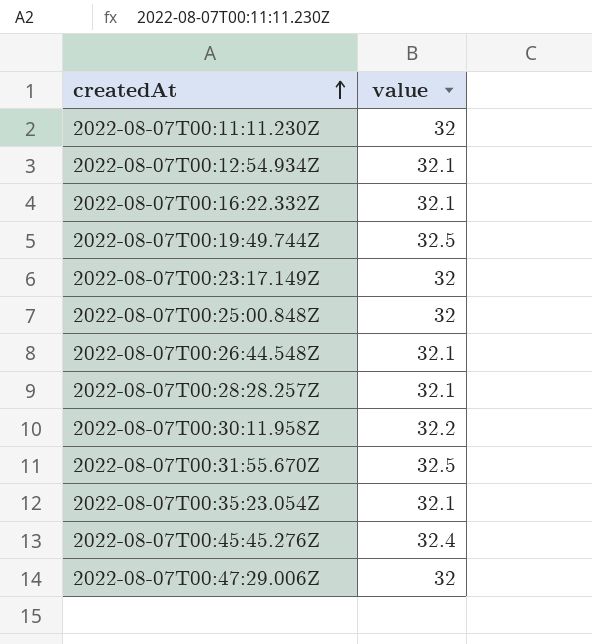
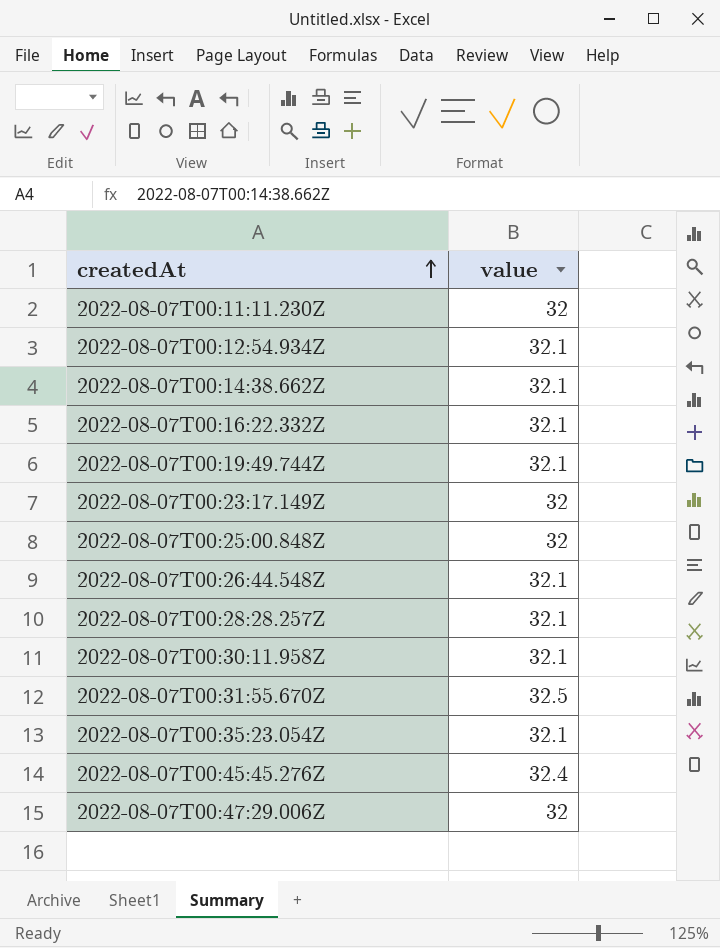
row 2022-08-07T00:14:38.662Z: none -> 32.1
2022-08-07T00:19:49.744Z | value: 32.5 -> 32.1
2022-08-07T00:30:11.958Z | value: 32.2 -> 32.1

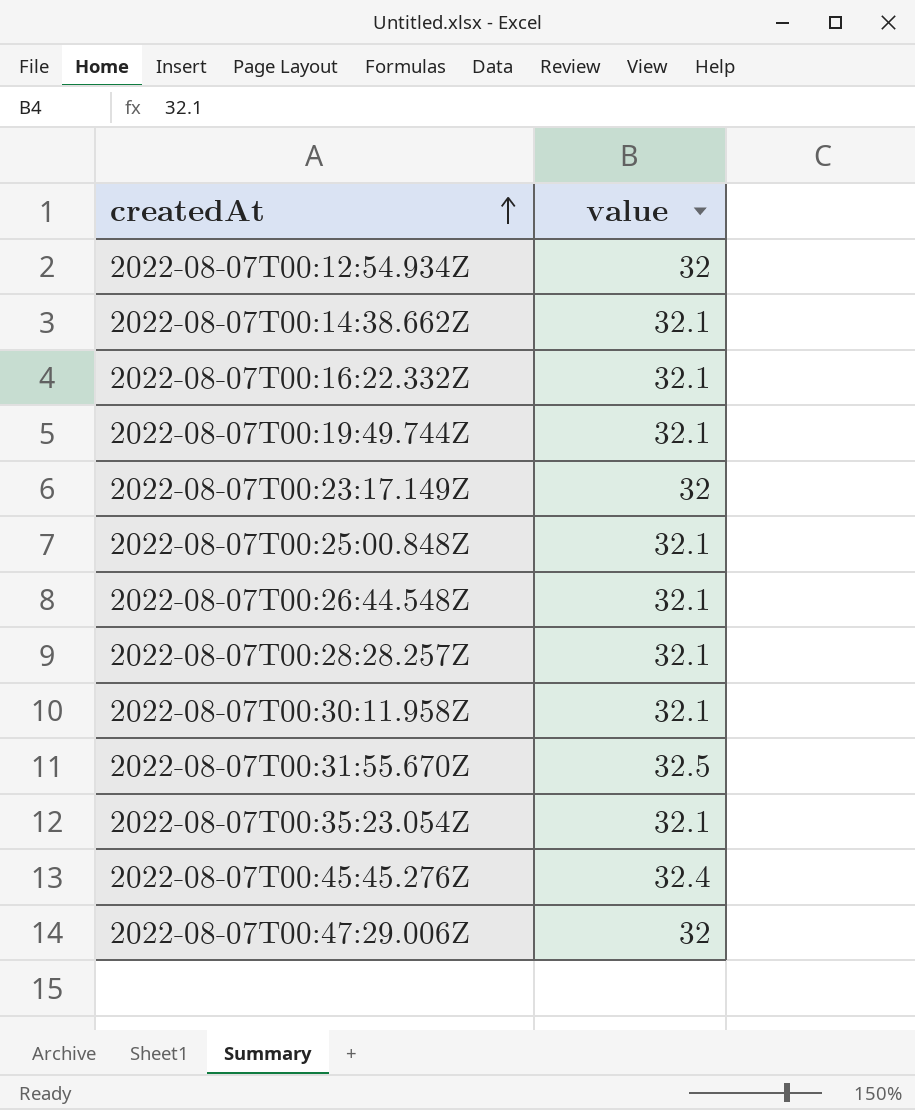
row 2022-08-07T00:11:11.230Z: 32 -> none
2022-08-07T00:12:54.934Z | value: 32.1 -> 32
2022-08-07T00:25:00.848Z | value: 32 -> 32.1

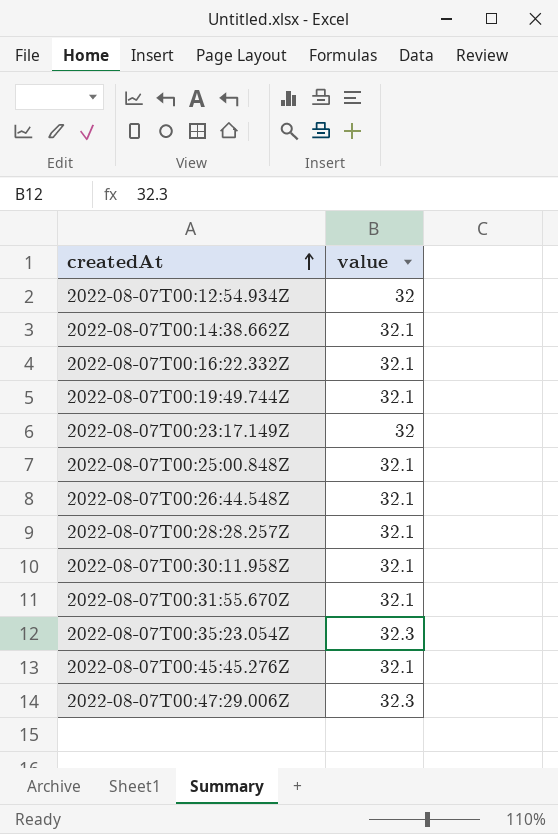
2022-08-07T00:31:55.670Z | value: 32.5 -> 32.1
2022-08-07T00:35:23.054Z | value: 32.1 -> 32.3
2022-08-07T00:45:45.276Z | value: 32.4 -> 32.1
2022-08-07T00:47:29.006Z | value: 32 -> 32.3

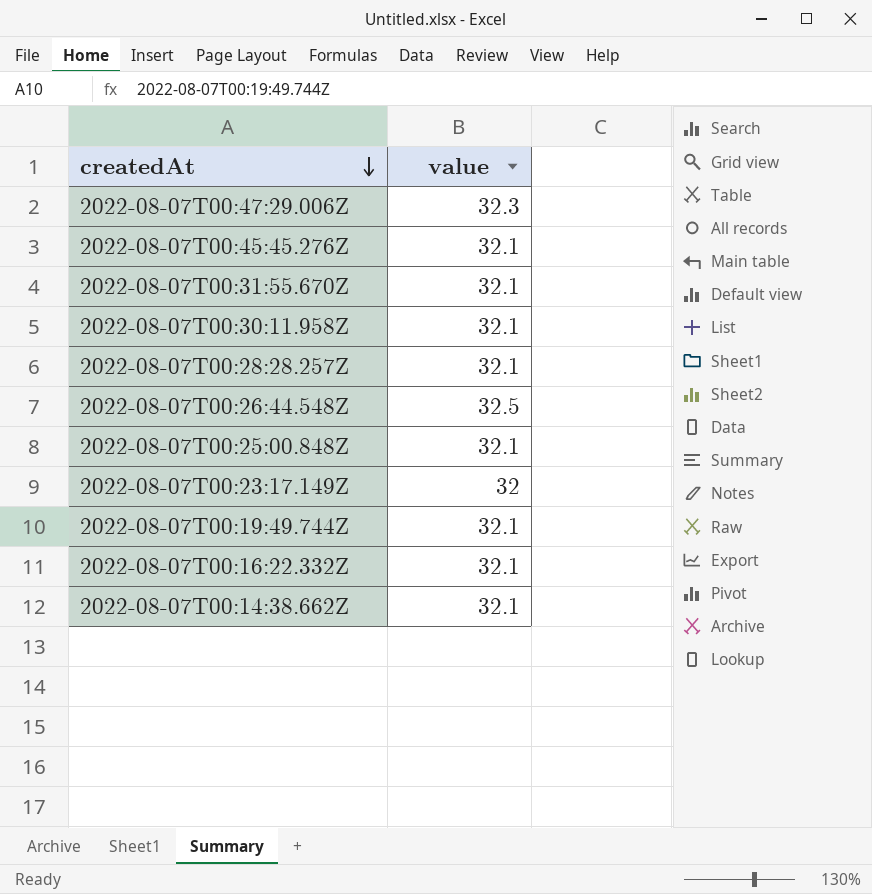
row order: createdAt ascending -> createdAt descending
row 2022-08-07T00:12:54.934Z: 32 -> none
row 2022-08-07T00:35:23.054Z: 32.3 -> none
2022-08-07T00:26:44.548Z | value: 32.1 -> 32.5

